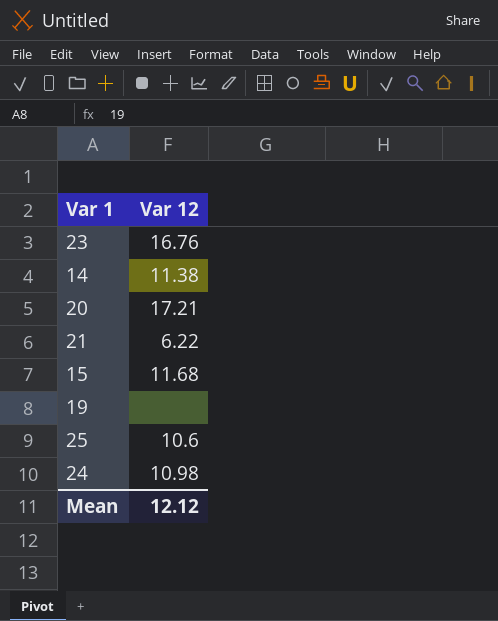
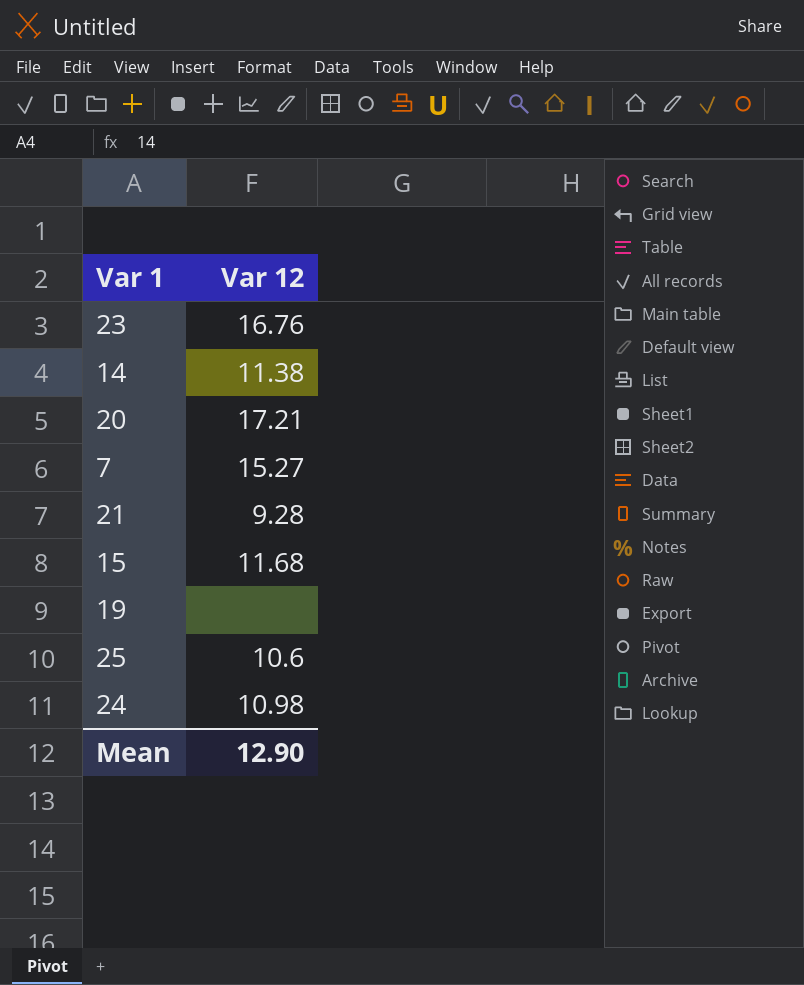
row 7: none -> 15.27
21 | Var 12: 6.22 -> 9.28
Mean | Var 12: 12.12 -> 12.90

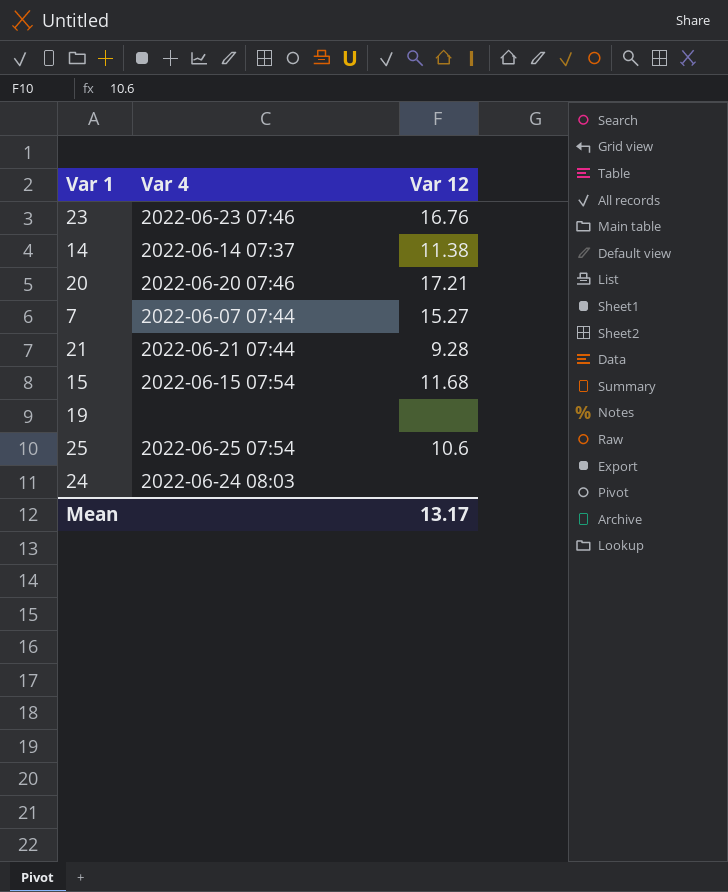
column Var 4 | position: none -> 2
24 | Var 12: 10.98 -> none
Mean | Var 12: 12.90 -> 13.17

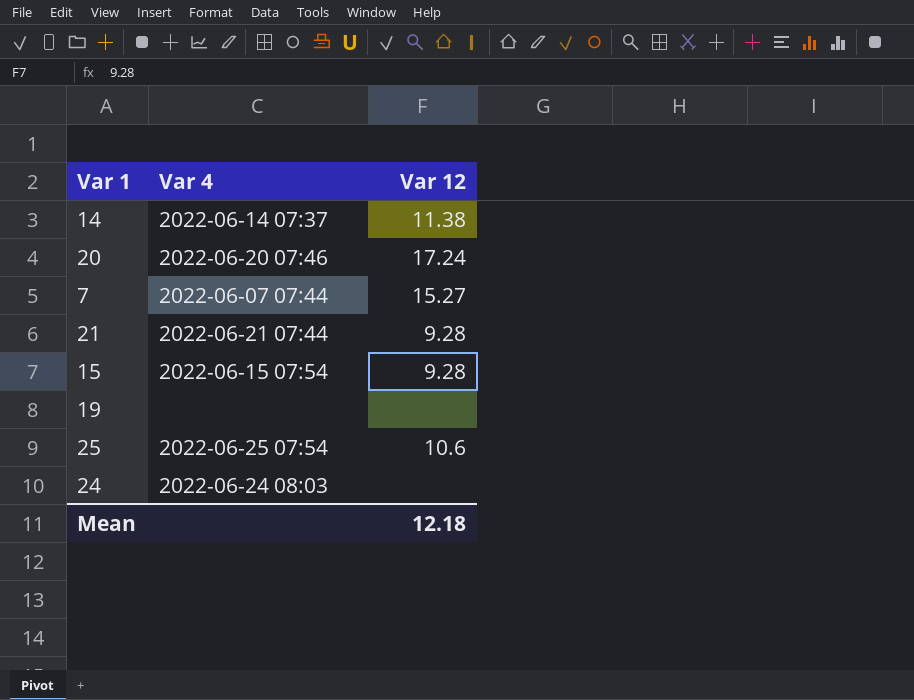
row 23: 2022-06-23 07:46 | 16.76 -> none
20 | Var 12: 17.21 -> 17.24
15 | Var 12: 11.68 -> 9.28
Mean | Var 12: 13.17 -> 12.18

